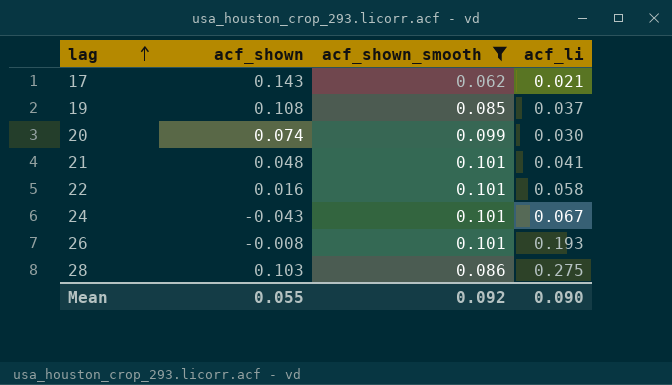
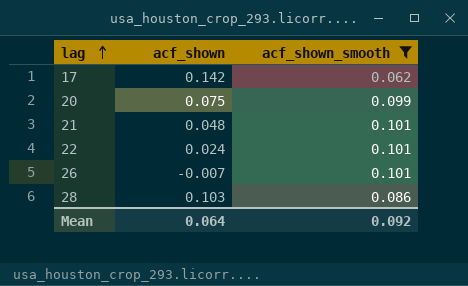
column acf_li | position: 4 -> none
row 19: 0.108 | 0.085 | 0.037 -> none
row 24: -0.043 | 0.101 | 0.067 -> none
17 | acf_shown: 0.143 -> 0.142
20 | acf_shown: 0.074 -> 0.075
22 | acf_shown: 0.016 -> 0.024
26 | acf_shown: -0.008 -> -0.007
Mean | acf_shown: 0.055 -> 0.064

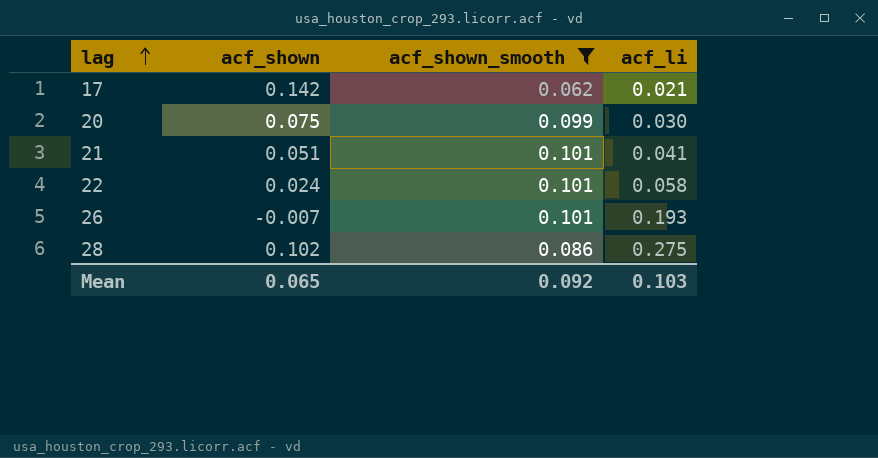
column acf_li | position: none -> 4
21 | acf_shown: 0.048 -> 0.051
28 | acf_shown: 0.103 -> 0.102
Mean | acf_shown: 0.064 -> 0.065

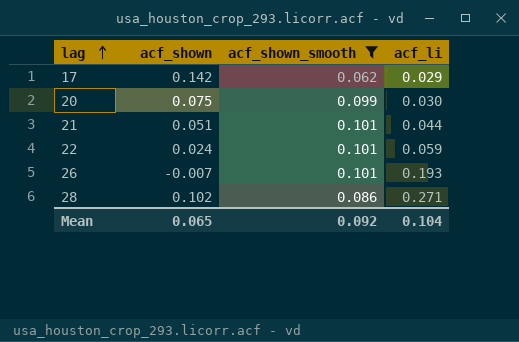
17 | acf_li: 0.021 -> 0.029
21 | acf_li: 0.041 -> 0.044
22 | acf_li: 0.058 -> 0.059
28 | acf_li: 0.275 -> 0.271
Mean | acf_li: 0.103 -> 0.104

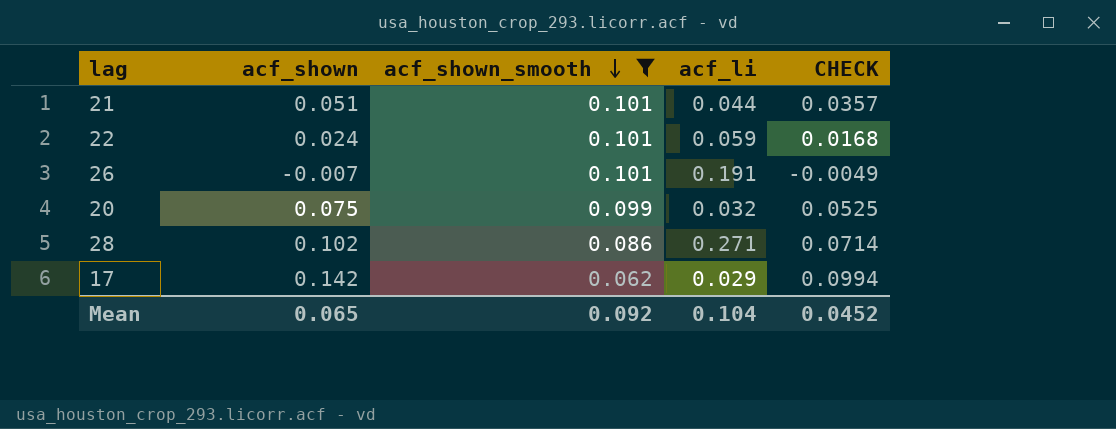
row order: lag ascending -> acf_shown_smooth descending
column CHECK | formula: none -> [acf_shown] * 0.7
26 | acf_li: 0.193 -> 0.191
20 | acf_li: 0.030 -> 0.032

